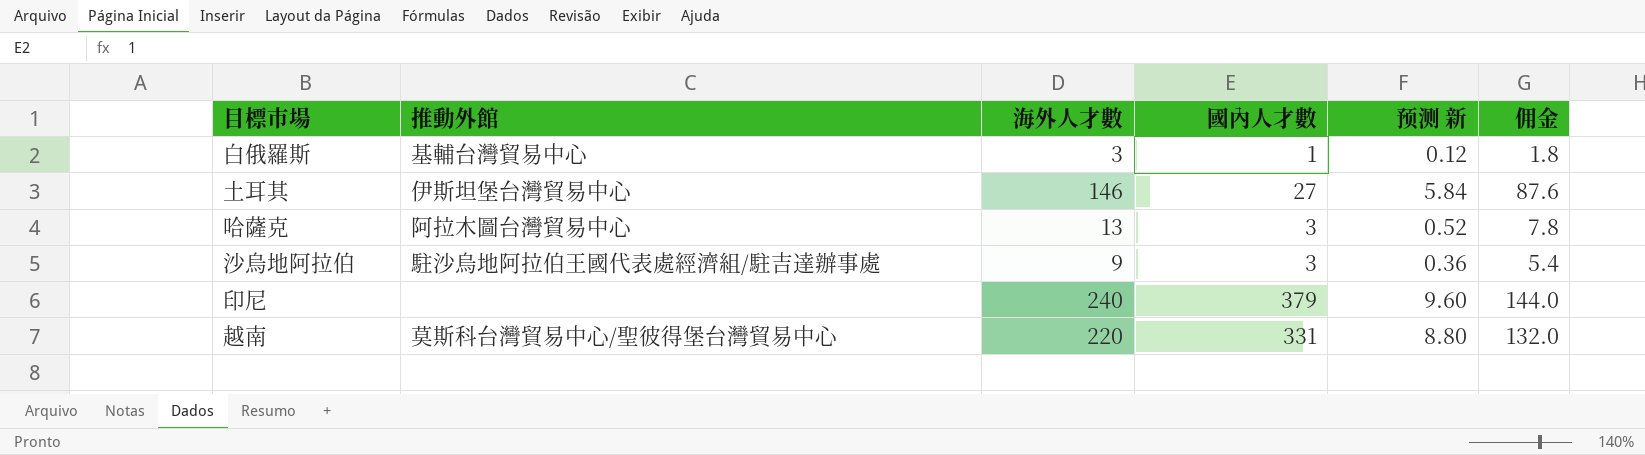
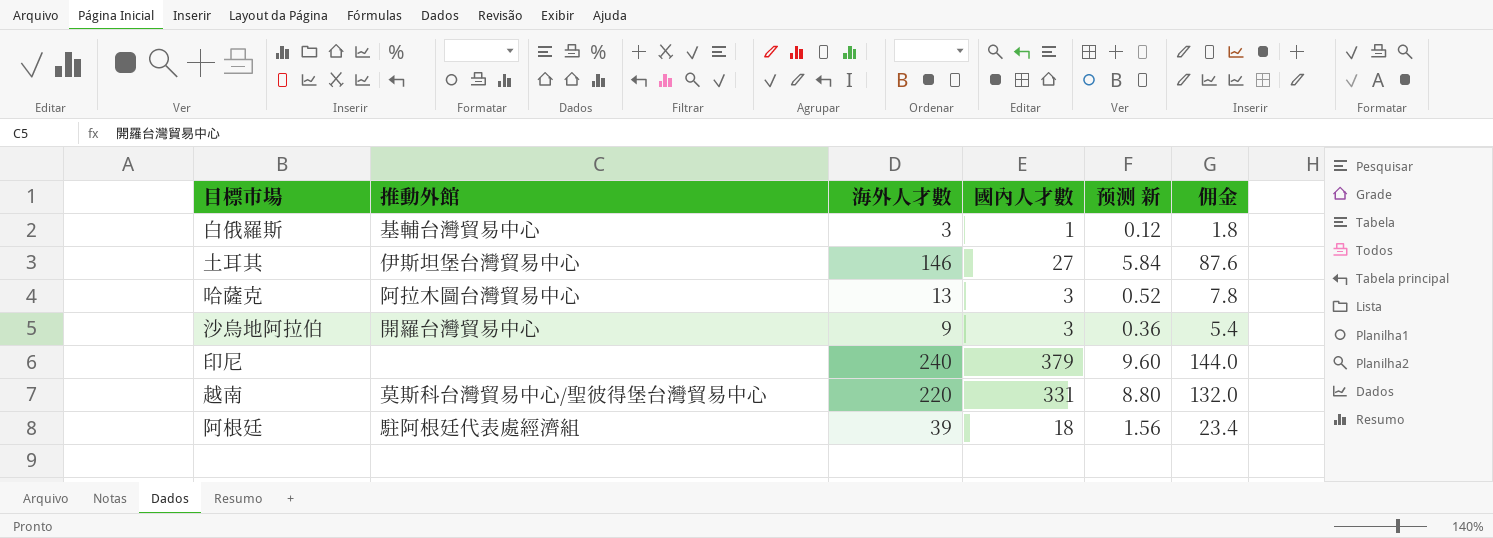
沙烏地阿拉伯 | 推動外館: 駐沙烏地阿拉伯王國代表處經濟組/駐吉達辦事處 -> 開羅台灣貿易中心
row 阿根廷: none -> 駐阿根廷代表處經濟組 | 39 | 18 | 1.56 | 23.4

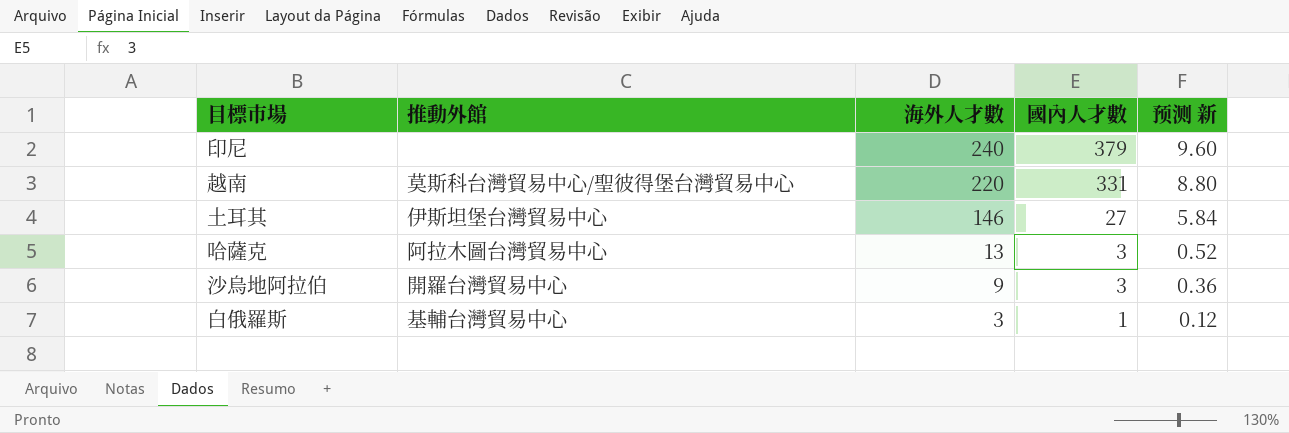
row order: none -> 海外人才數 descending
column 佣金 | formula: [海外人才數] * 0.6 -> none
row 阿根廷: 駐阿根廷代表處經濟組 | 39 | 18 | 1.56 | 23.4 -> none

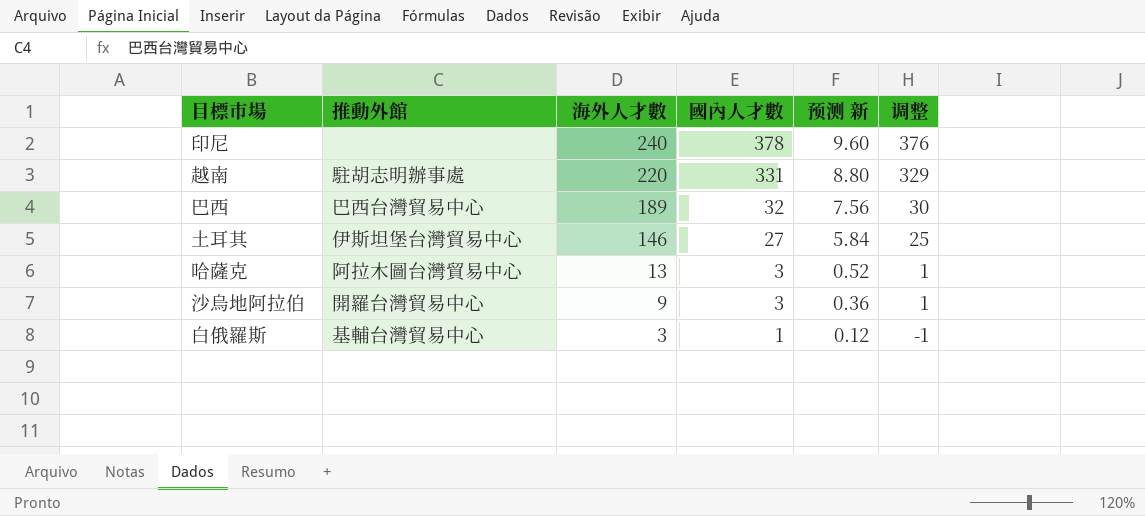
column 调整 | formula: none -> [國內人才數] - 2
印尼 | 國內人才數: 379 -> 378
越南 | 推動外館: 莫斯科台灣貿易中心/聖彼得堡台灣貿易中心 -> 駐胡志明辦事處
row 巴西: none -> 巴西台灣貿易中心 | 189 | 32 | 7.56 | 30

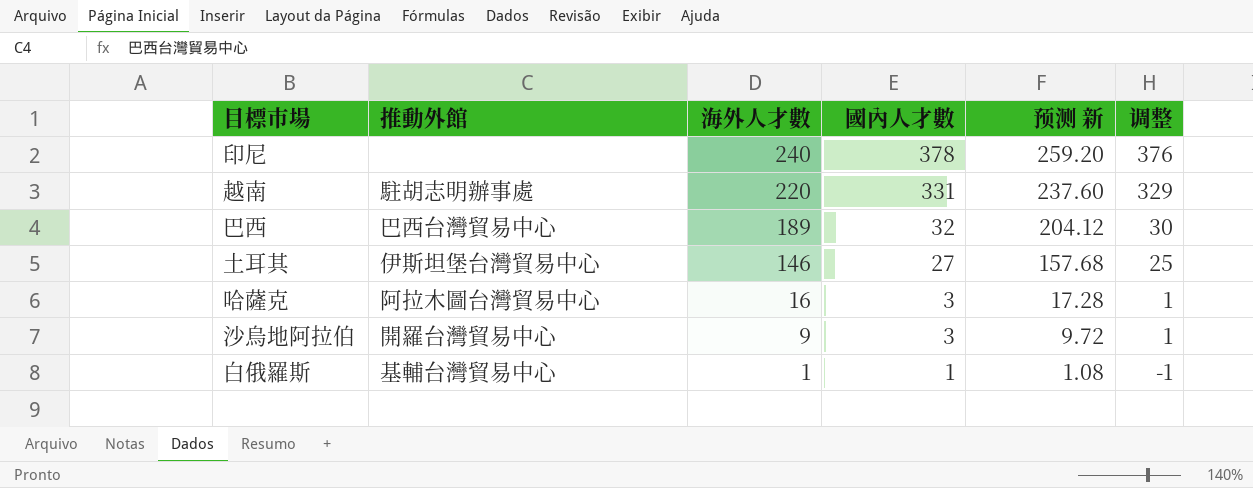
column 预测 新 | formula: [海外人才數] * 0.04 -> [海外人才數] * 1.08
哈薩克 | 海外人才數: 13 -> 16
白俄羅斯 | 海外人才數: 3 -> 1

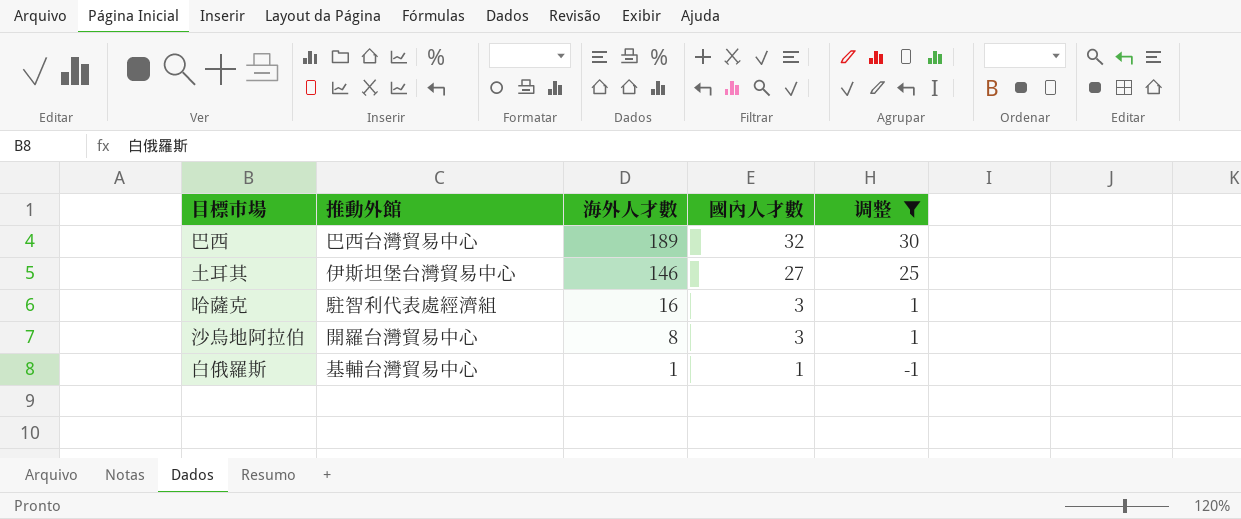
filter: none -> 调整 <= 30
column 预测 新 | formula: [海外人才數] * 1.08 -> none
哈薩克 | 推動外館: 阿拉木圖台灣貿易中心 -> 駐智利代表處經濟組
沙烏地阿拉伯 | 海外人才數: 9 -> 8

